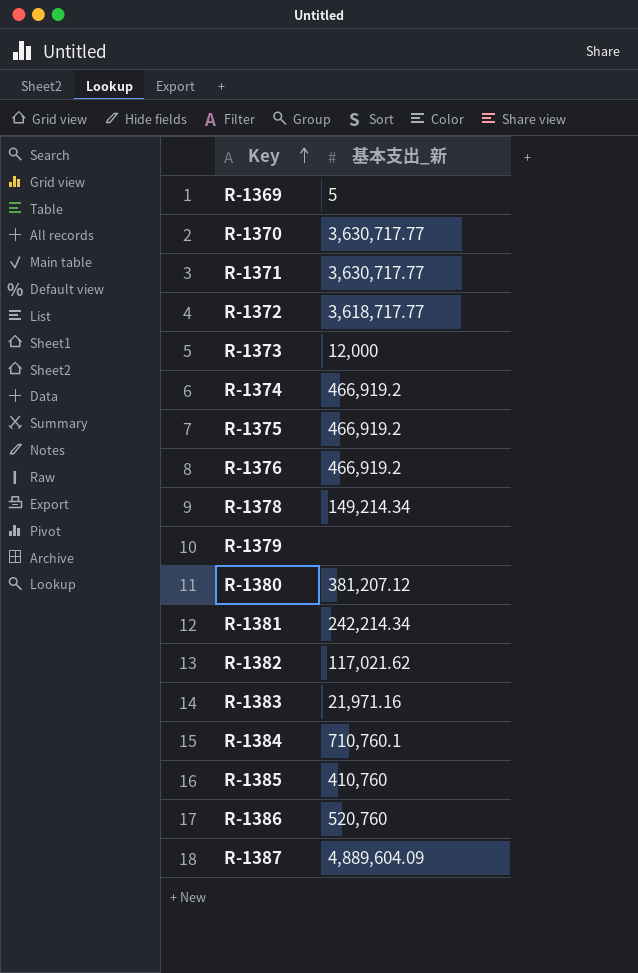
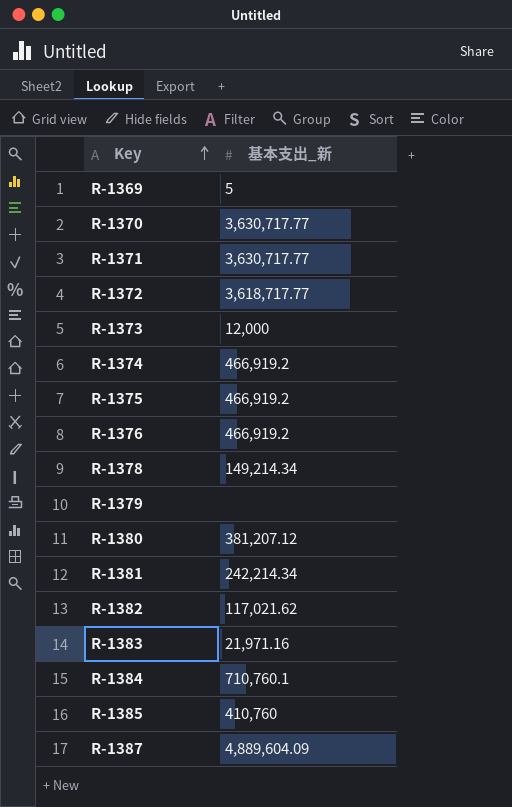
row R-1386: 520,760 -> none

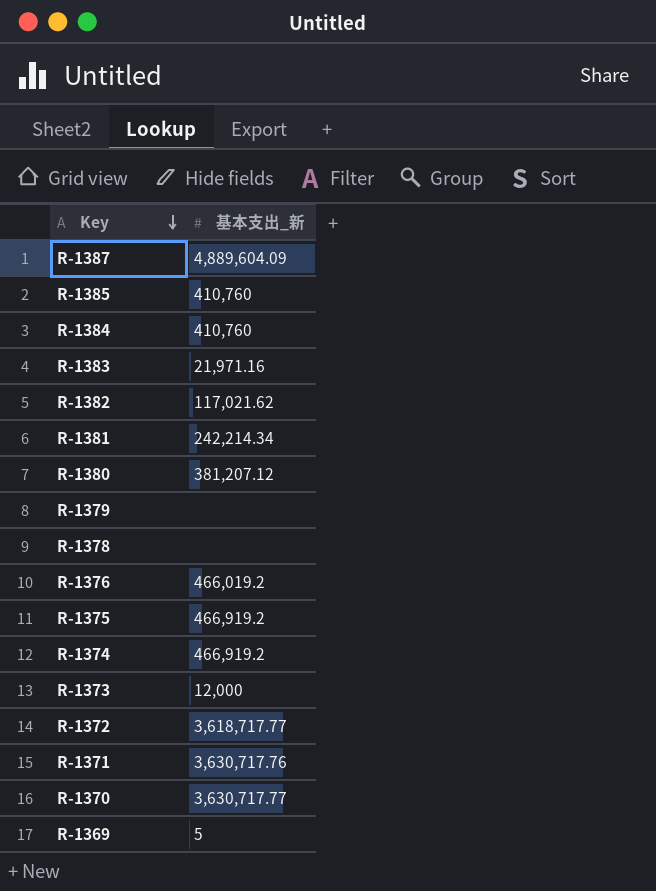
row order: Key ascending -> Key descending
R-1384 | 基本支出_新: 710,760.1 -> 410,760
R-1378 | 基本支出_新: 149,214.34 -> none
R-1376 | 基本支出_新: 466,919.2 -> 466,019.2
R-1371 | 基本支出_新: 3,630,717.77 -> 3,630,717.76

